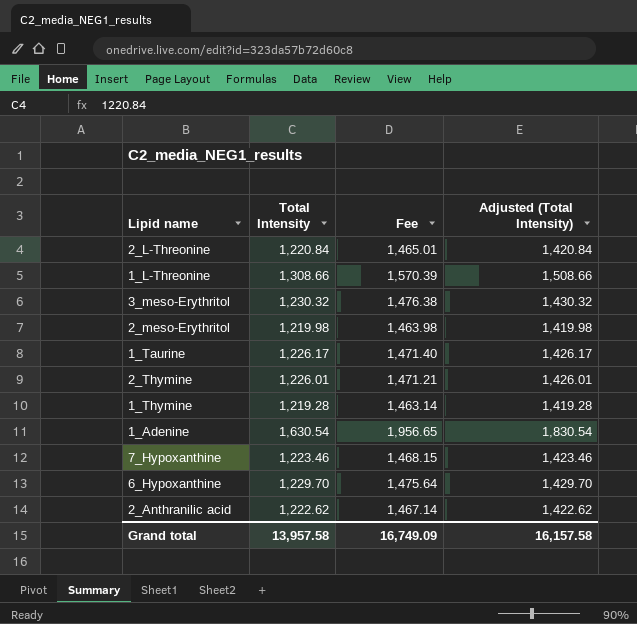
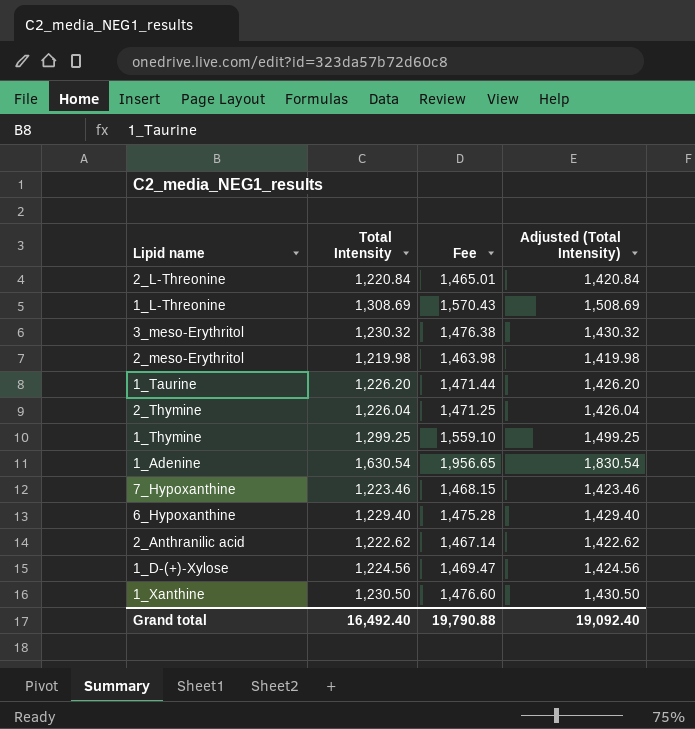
1_L-Threonine | Total Intensity: 1,308.66 -> 1,308.69
1_L-Threonine | Fee: 1,570.39 -> 1,570.43
1_L-Threonine | Adjusted (Total Intensity): 1,508.66 -> 1,508.69
1_Taurine | Total Intensity: 1,226.17 -> 1,226.20
1_Taurine | Fee: 1,471.40 -> 1,471.44
1_Taurine | Adjusted (Total Intensity): 1,426.17 -> 1,426.20
2_Thymine | Total Intensity: 1,226.01 -> 1,226.04
2_Thymine | Fee: 1,471.21 -> 1,471.25
2_Thymine | Adjusted (Total Intensity): 1,426.01 -> 1,426.04
1_Thymine | Total Intensity: 1,219.28 -> 1,299.25
1_Thymine | Fee: 1,463.14 -> 1,559.10
1_Thymine | Adjusted (Total Intensity): 1,419.28 -> 1,499.25
6_Hypoxanthine | Total Intensity: 1,229.70 -> 1,229.40
6_Hypoxanthine | Fee: 1,475.64 -> 1,475.28
6_Hypoxanthine | Adjusted (Total Intensity): 1,429.70 -> 1,429.40
row 1_D-(+)-Xylose: none -> 1,224.56 | 1,469.47 | 1,424.56
row 1_Xanthine: none -> 1,230.50 | 1,476.60 | 1,430.50
Grand total | Total Intensity: 13,957.58 -> 16,492.40
Grand total | Fee: 16,749.09 -> 19,790.88
Grand total | Adjusted (Total Intensity): 16,157.58 -> 19,092.40

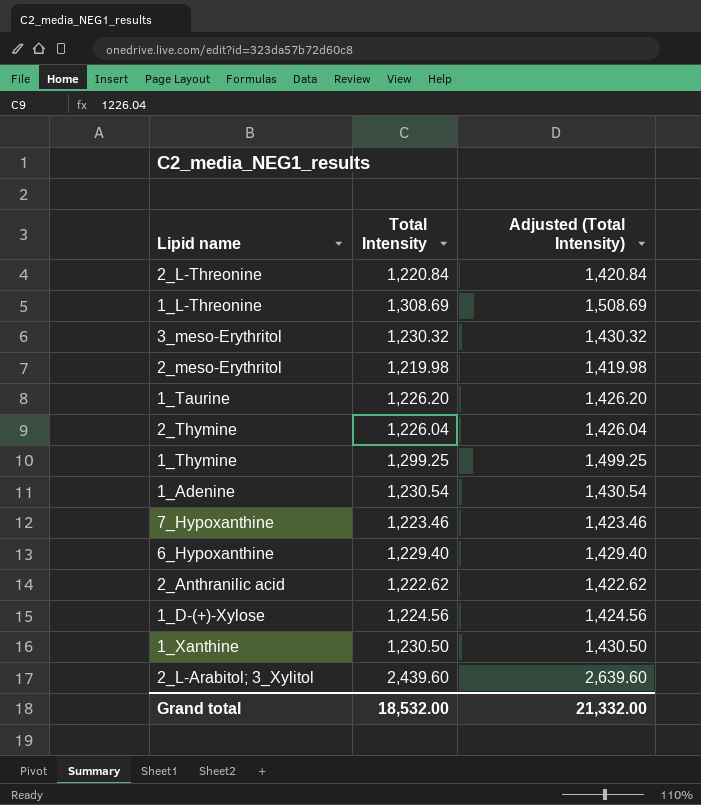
column Fee | formula: [Total Intensity] * 1.2 -> none
1_Adenine | Total Intensity: 1,630.54 -> 1,230.54
1_Adenine | Adjusted (Total Intensity): 1,830.54 -> 1,430.54
row 2_L-Arabitol; 3_Xylitol: none -> 2,439.60 | 2,639.60
Grand total | Total Intensity: 16,492.40 -> 18,532.00
Grand total | Adjusted (Total Intensity): 19,092.40 -> 21,332.00

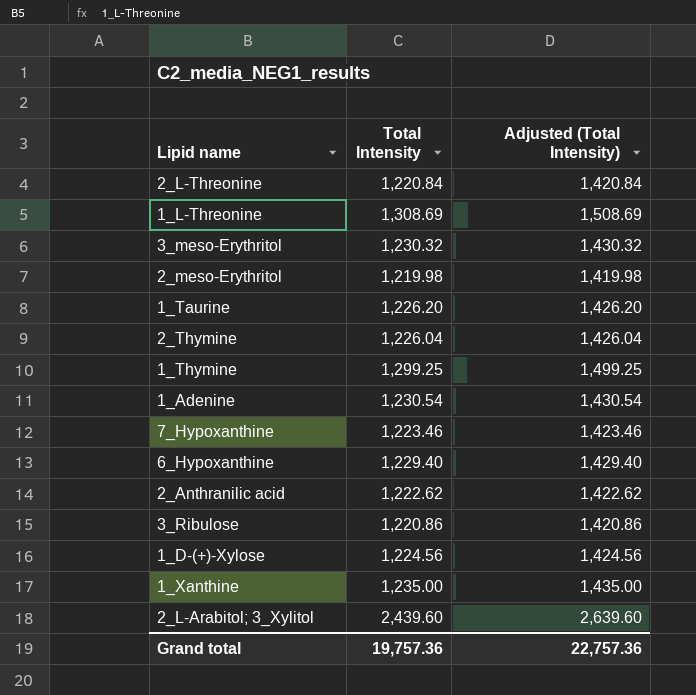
row 3_Ribulose: none -> 1,220.86 | 1,420.86
1_Xanthine | Total Intensity: 1,230.50 -> 1,235.00
1_Xanthine | Adjusted (Total Intensity): 1,430.50 -> 1,435.00
Grand total | Total Intensity: 18,532.00 -> 19,757.36
Grand total | Adjusted (Total Intensity): 21,332.00 -> 22,757.36

